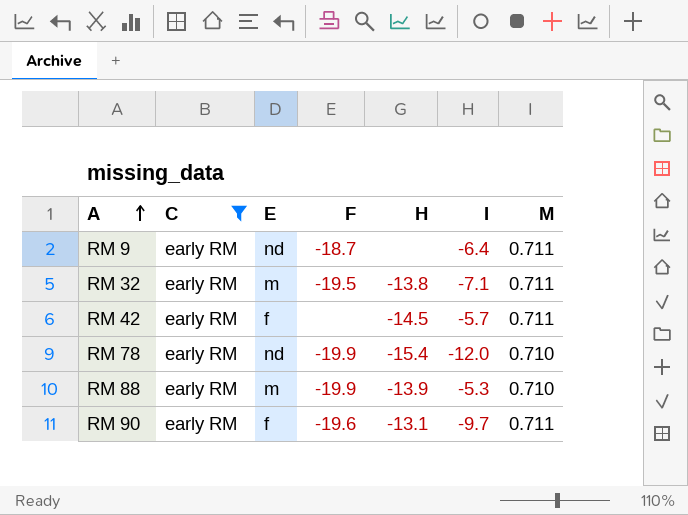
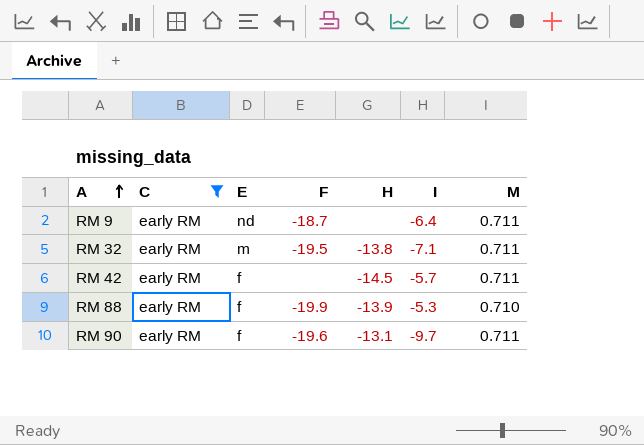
row RM 78: early RM | nd | -19.9 | -15.4 | -12.0 | 0.710 -> none
RM 88 | E: m -> f

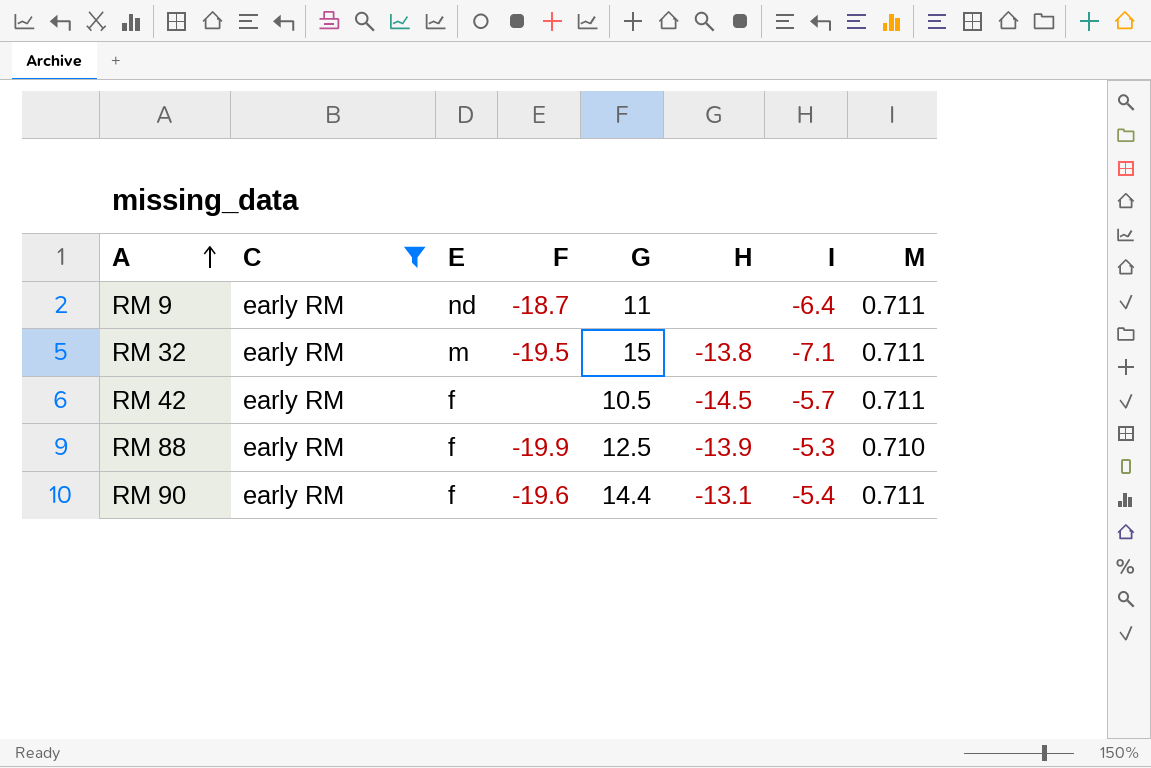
column G | position: none -> 5
RM 90 | I: -9.7 -> -5.4

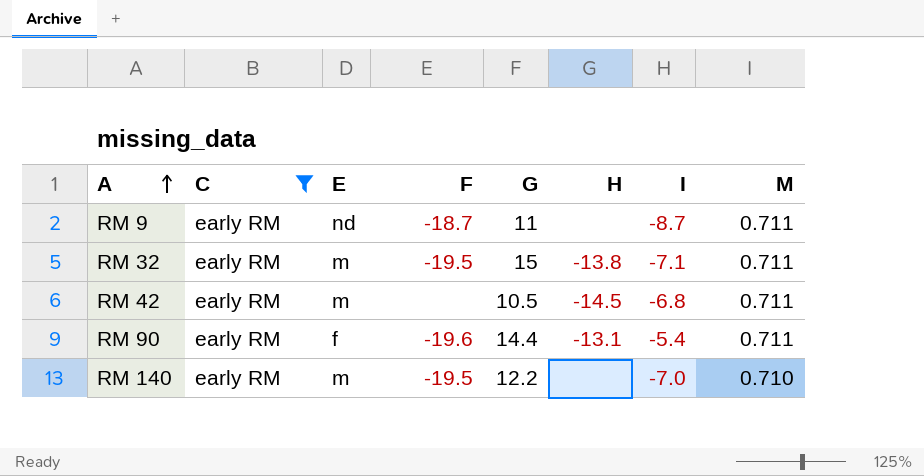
row RM 88: early RM | f | -19.9 | 12.5 | -13.9 | -5.3 | 0.710 -> none
RM 9 | I: -6.4 -> -8.7
RM 42 | E: f -> m
RM 42 | I: -5.7 -> -6.8
row RM 140: none -> early RM | m | -19.5 | 12.2 | none | -7.0 | 0.710

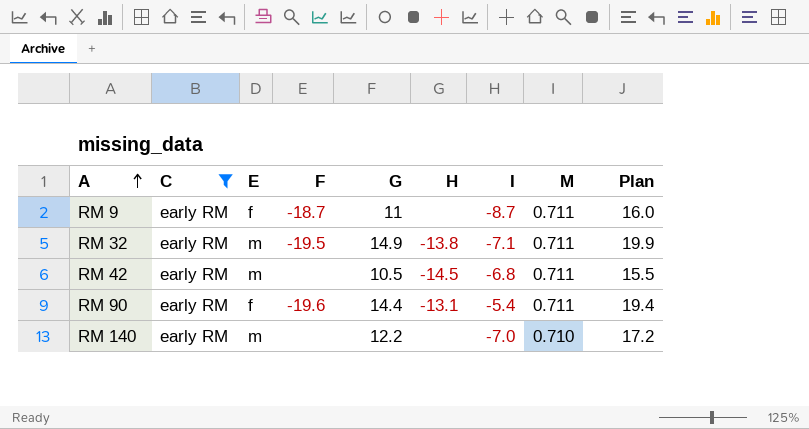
column Plan | formula: none -> [G] + 5
RM 9 | E: nd -> f
RM 32 | G: 15 -> 14.9
RM 140 | F: -19.5 -> none

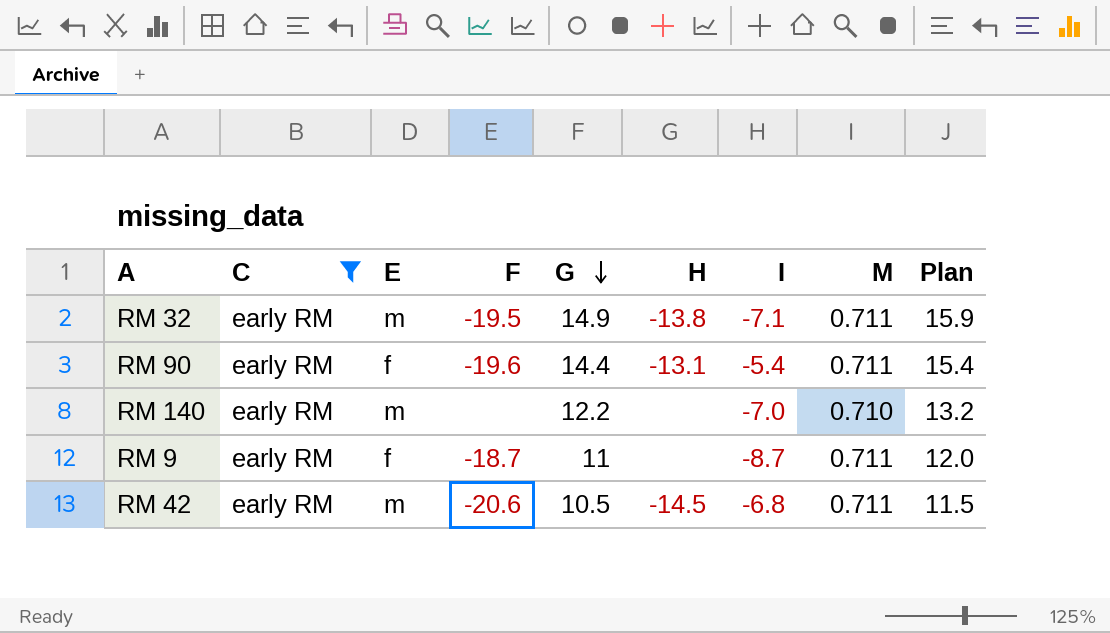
row order: A ascending -> G descending
column Plan | formula: [G] + 5 -> [G] + 1
RM 42 | F: none -> -20.6

